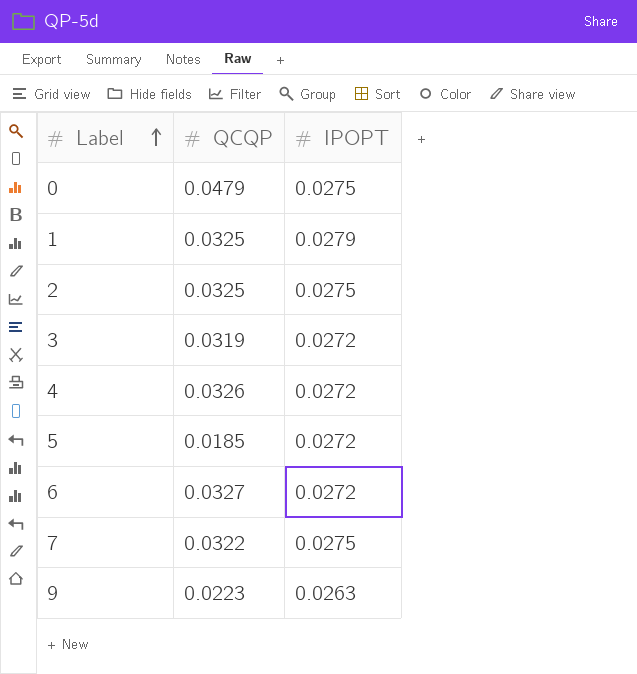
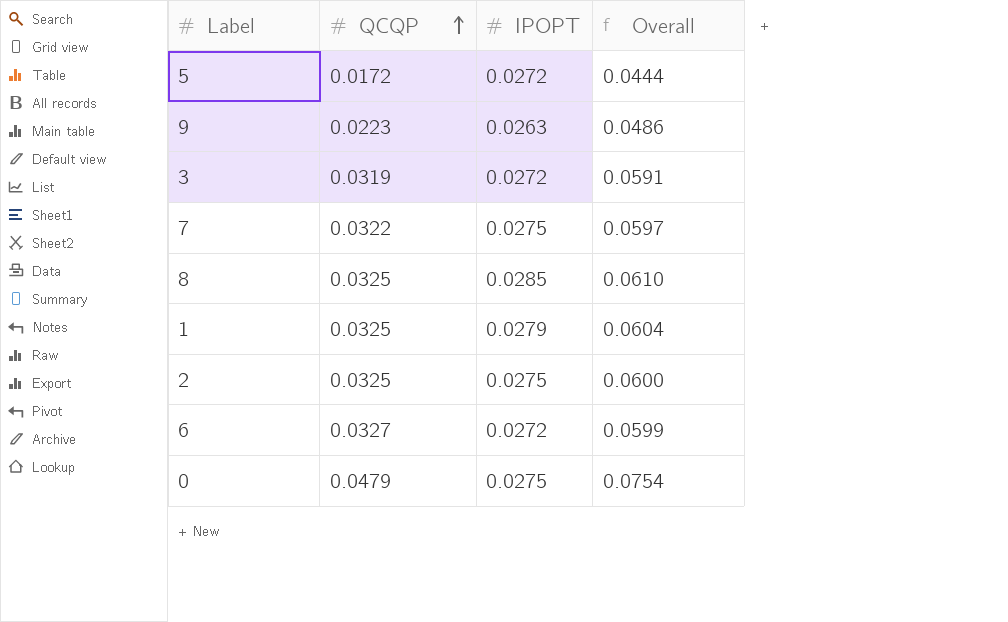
row order: Label ascending -> QCQP ascending
column Overall | formula: none -> [QCQP] + [IPOPT]
row 4: 0.0326 | 0.0272 -> none
5 | QCQP: 0.0185 -> 0.0172
row 8: none -> 0.0325 | 0.0285 | 0.0610

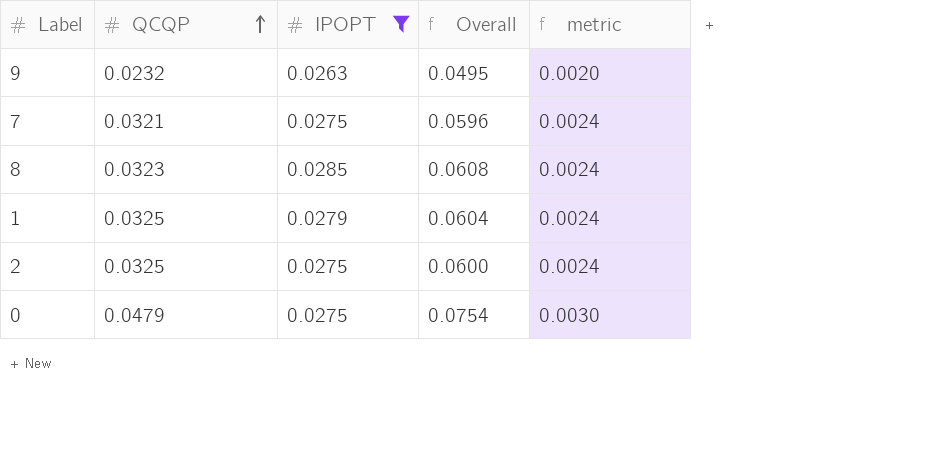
filter: none -> IPOPT != 0.0272
column metric | formula: none -> [Overall] * 0.04
9 | QCQP: 0.0223 -> 0.0232
9 | Overall: 0.0486 -> 0.0495
7 | QCQP: 0.0322 -> 0.0321
7 | Overall: 0.0597 -> 0.0596
8 | QCQP: 0.0325 -> 0.0323
8 | Overall: 0.0610 -> 0.0608

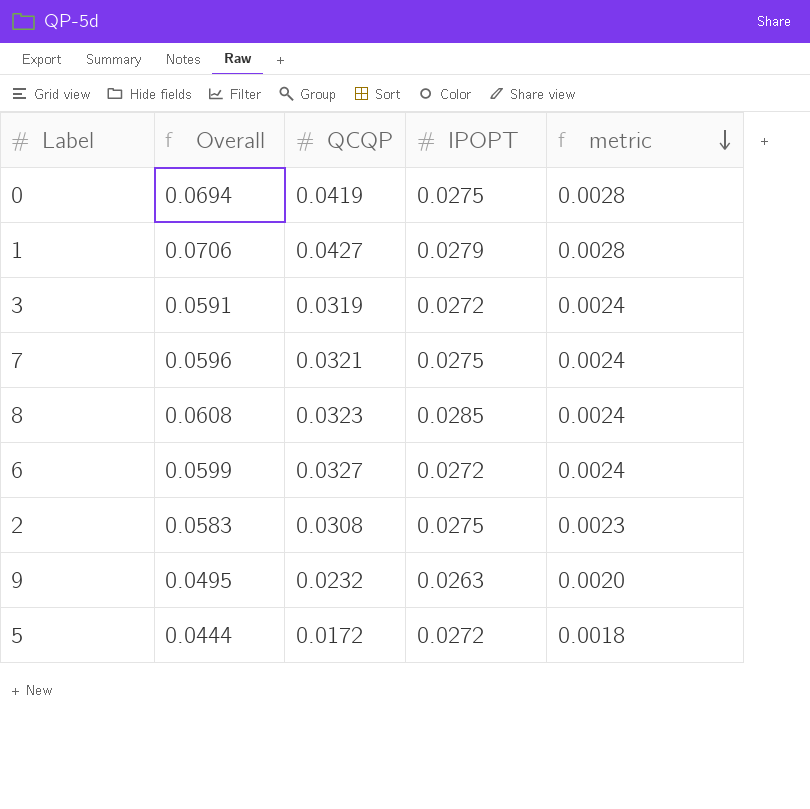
filter: IPOPT != 0.0272 -> none
row order: QCQP ascending -> metric descending
column Overall | position: 4 -> 2
0 | Overall: 0.0754 -> 0.0694
0 | QCQP: 0.0479 -> 0.0419
0 | metric: 0.0030 -> 0.0028
1 | Overall: 0.0604 -> 0.0706
1 | QCQP: 0.0325 -> 0.0427
1 | metric: 0.0024 -> 0.0028
2 | Overall: 0.0600 -> 0.0583
2 | QCQP: 0.0325 -> 0.0308
2 | metric: 0.0024 -> 0.0023

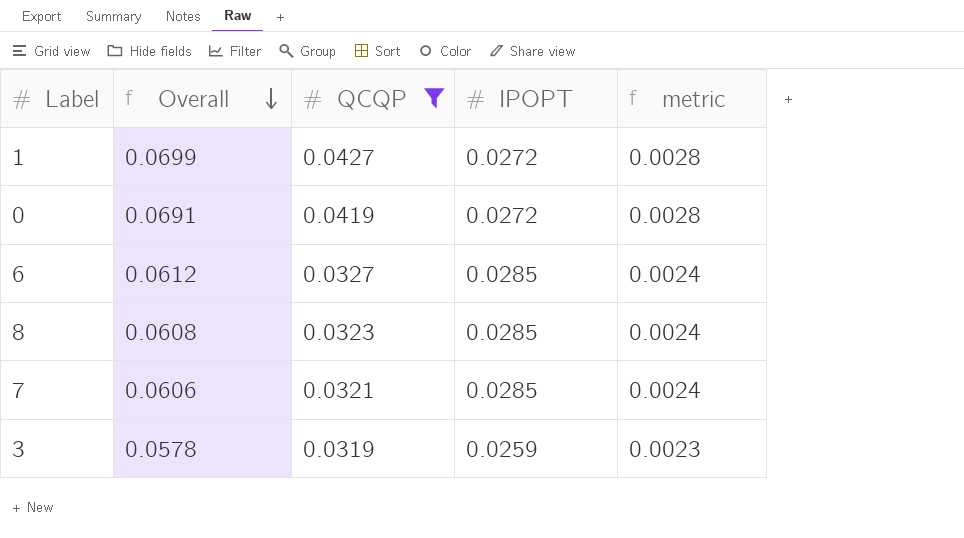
filter: none -> QCQP >= 0.0319
row order: metric descending -> Overall descending
1 | Overall: 0.0706 -> 0.0699
1 | IPOPT: 0.0279 -> 0.0272
0 | Overall: 0.0694 -> 0.0691
0 | IPOPT: 0.0275 -> 0.0272
6 | Overall: 0.0599 -> 0.0612
6 | IPOPT: 0.0272 -> 0.0285
7 | Overall: 0.0596 -> 0.0606
7 | IPOPT: 0.0275 -> 0.0285
3 | Overall: 0.0591 -> 0.0578
3 | IPOPT: 0.0272 -> 0.0259
3 | metric: 0.0024 -> 0.0023

